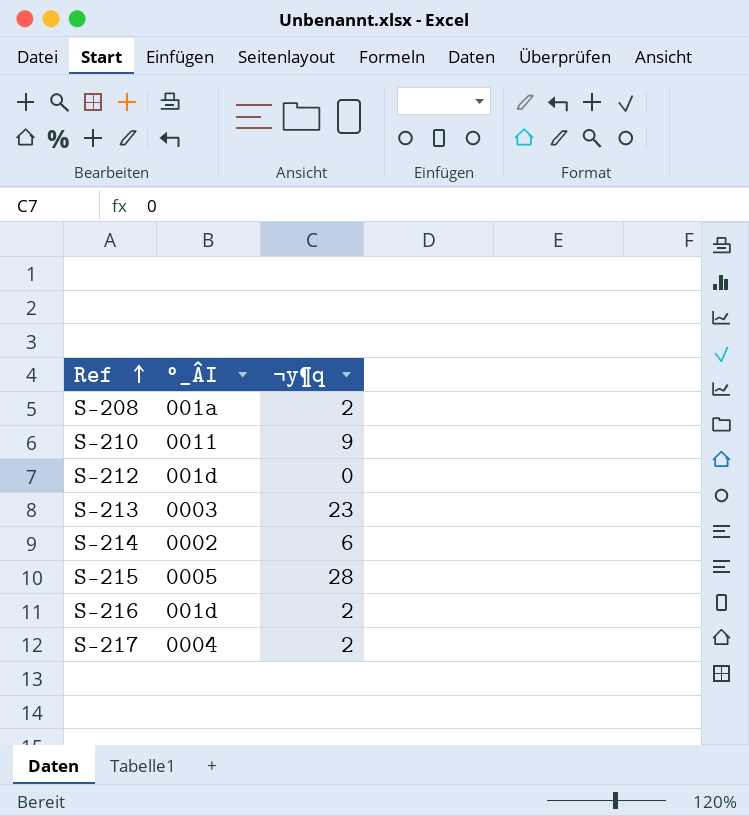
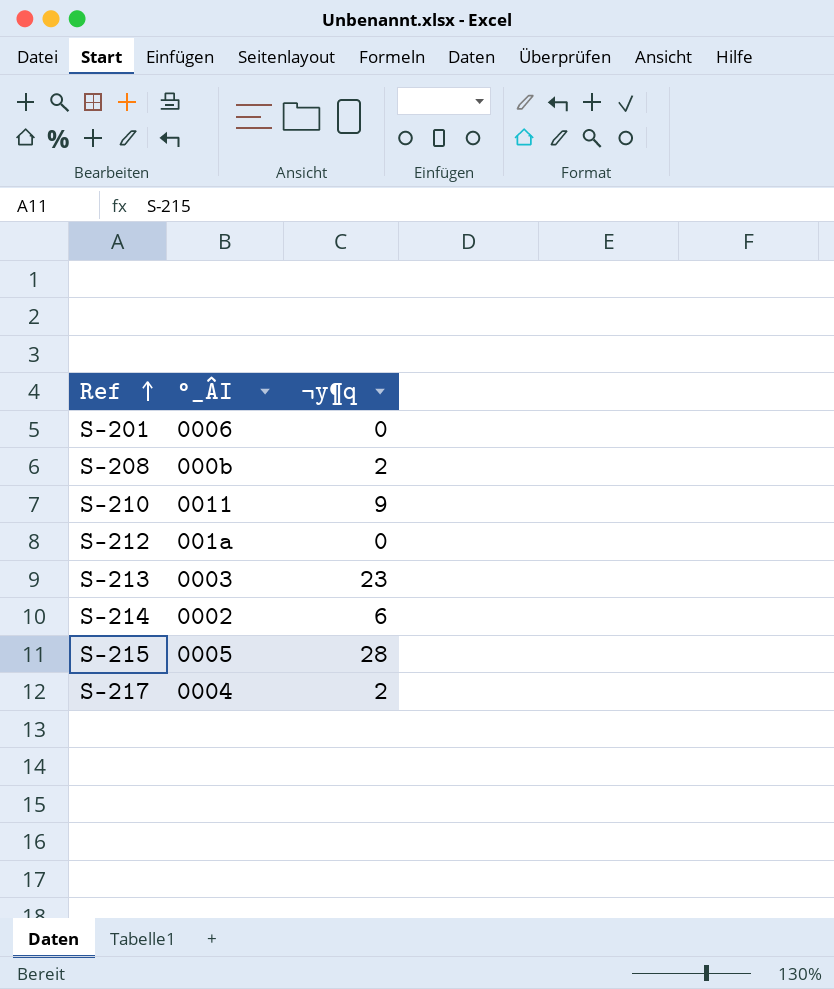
row S-216: 001d | 2 -> none
row S-201: none -> 0006 | 0
S-208 | °_ÂI: 001a -> 000b
S-212 | °_ÂI: 001d -> 001a

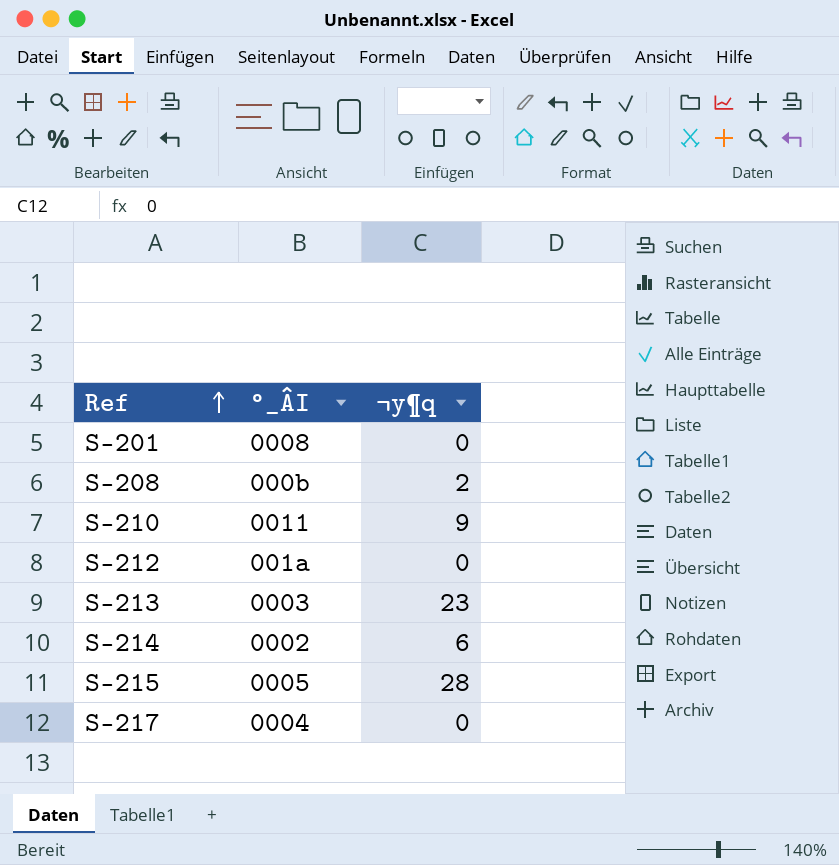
S-201 | °_ÂI: 0006 -> 0008
S-217 | ¬y¶q: 2 -> 0

